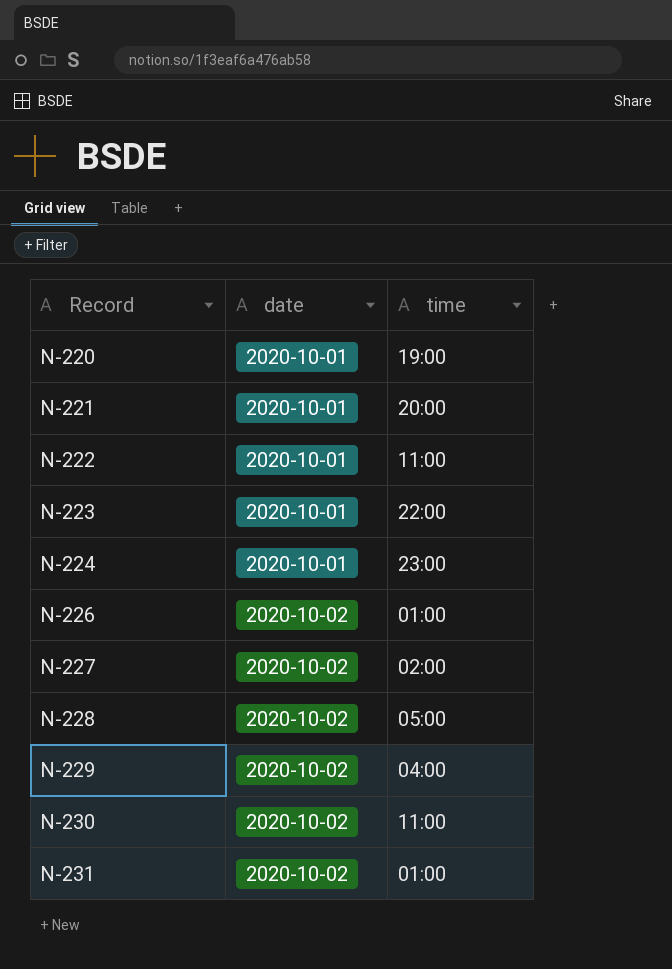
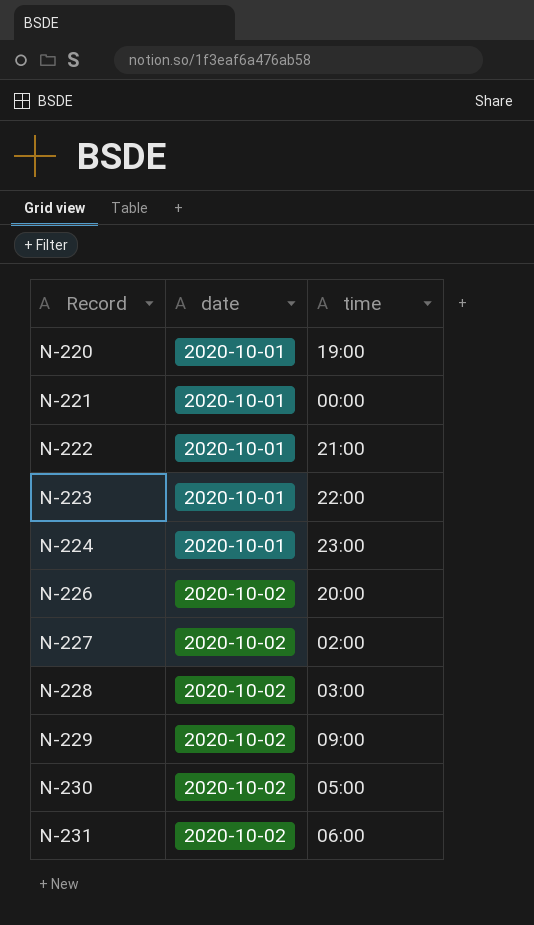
N-221 | time: 20:00 -> 00:00
N-222 | time: 11:00 -> 21:00
N-226 | time: 01:00 -> 20:00
N-228 | time: 05:00 -> 03:00
N-229 | time: 04:00 -> 09:00
N-230 | time: 11:00 -> 05:00
N-231 | time: 01:00 -> 06:00

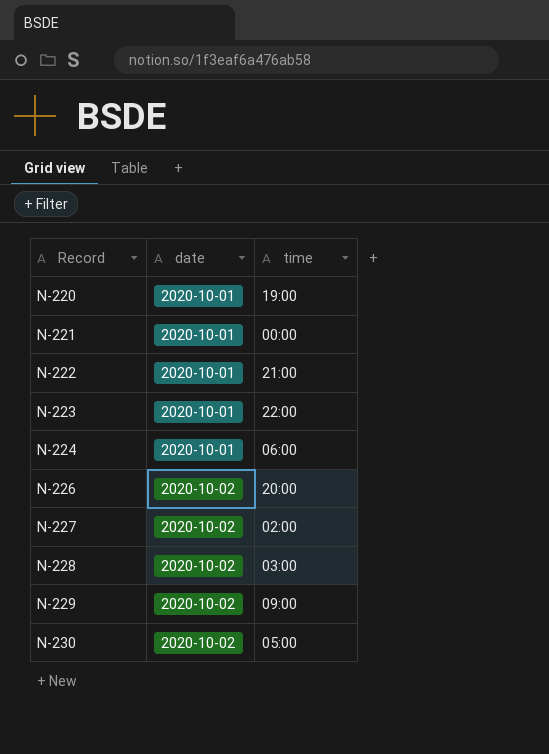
row N-231: 2020-10-02 | 06:00 -> none
N-224 | time: 23:00 -> 06:00

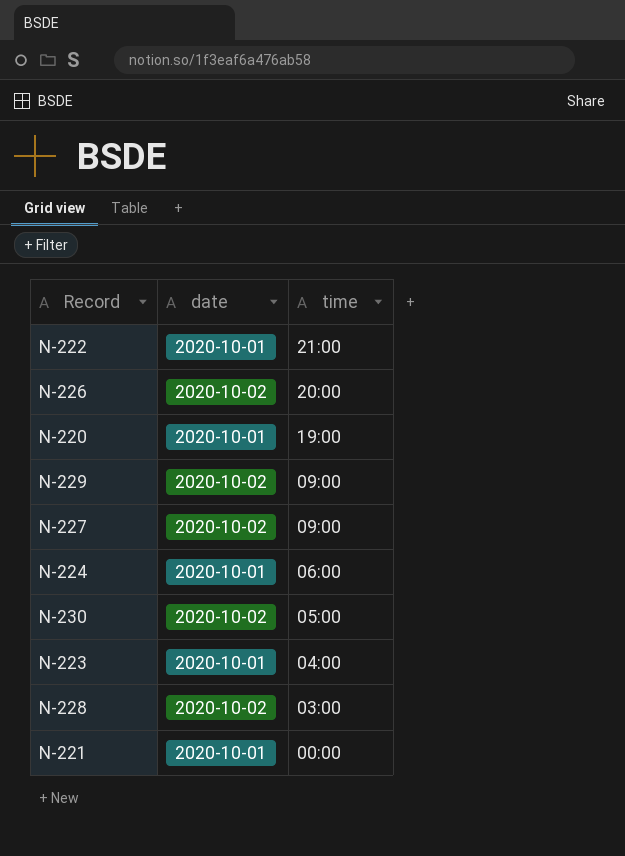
row order: Record ascending -> time descending
N-227 | time: 02:00 -> 09:00
N-223 | time: 22:00 -> 04:00

